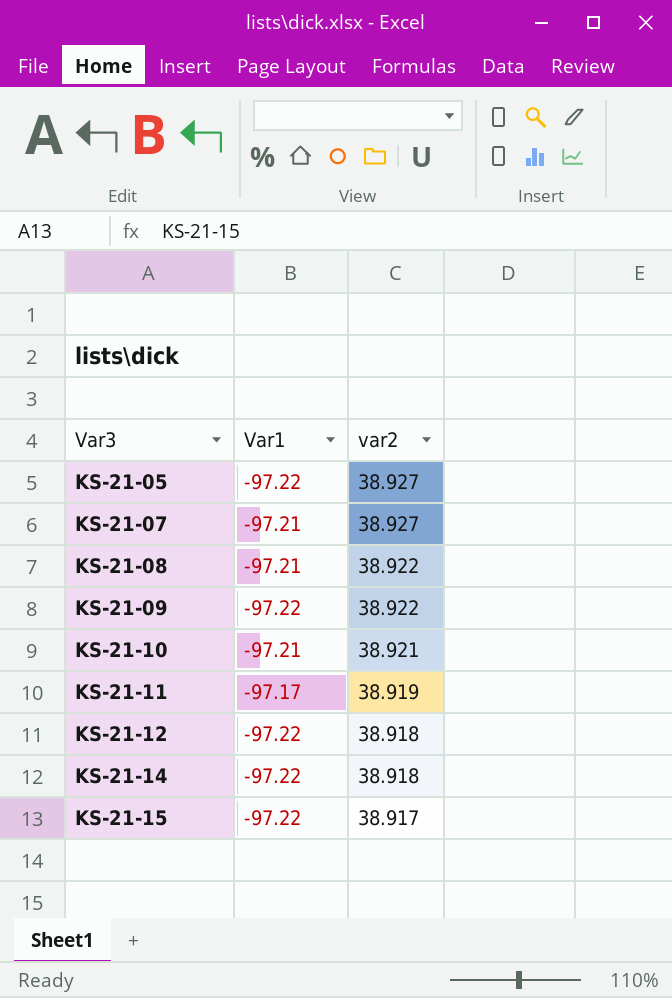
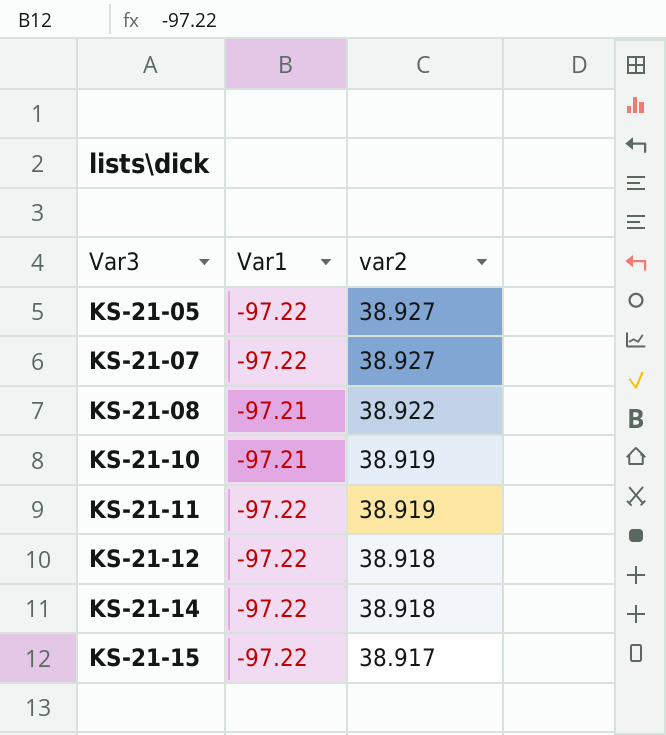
row KS-21-09: -97.22 | 38.922 -> none
KS-21-07 | Var1: -97.21 -> -97.22
KS-21-10 | var2: 38.921 -> 38.919
KS-21-11 | Var1: -97.17 -> -97.22

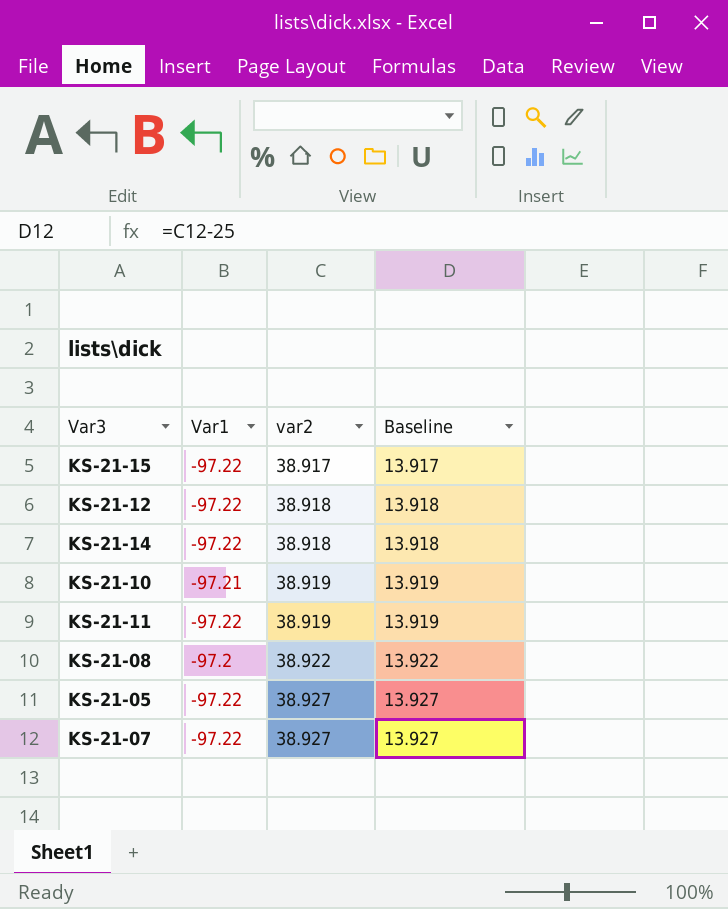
row order: Var3 ascending -> var2 ascending
column Baseline | formula: none -> [var2] - 25
KS-21-08 | Var1: -97.21 -> -97.2

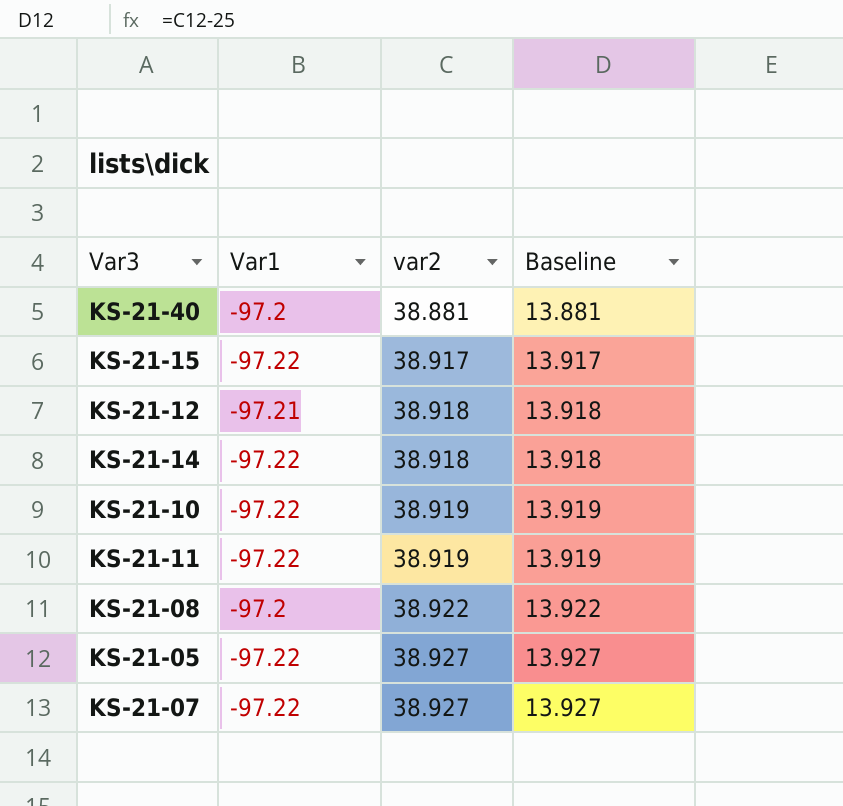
row KS-21-40: none -> -97.2 | 38.881 | 13.881
KS-21-12 | Var1: -97.22 -> -97.21
KS-21-10 | Var1: -97.21 -> -97.22

